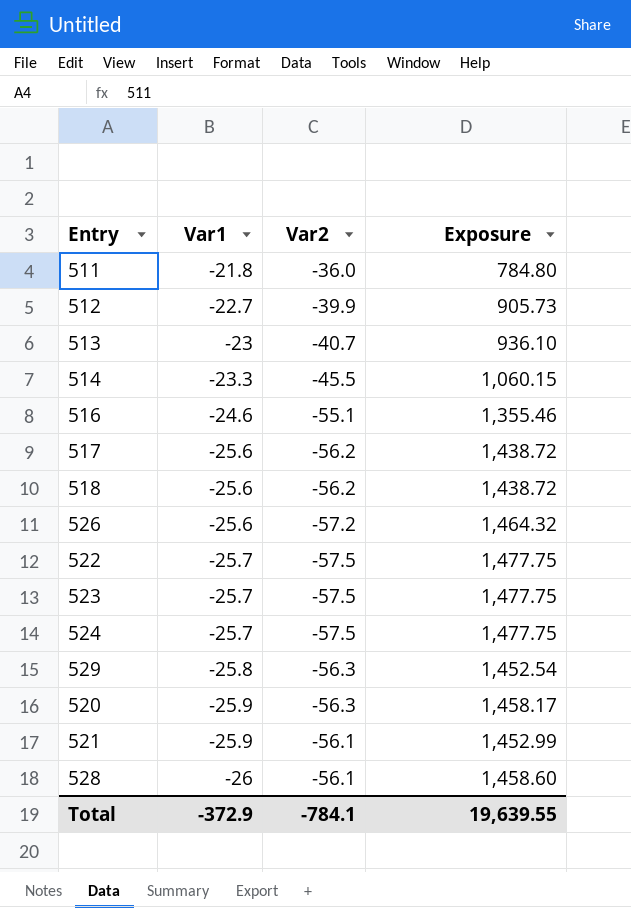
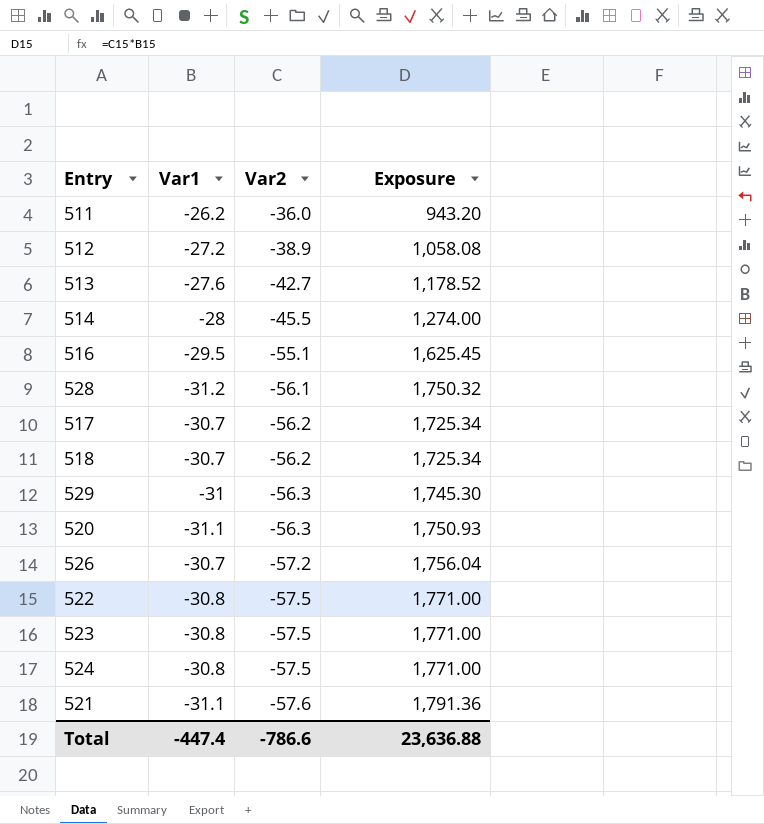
row order: Var1 descending -> Var2 descending
511 | Var1: -21.8 -> -26.2
511 | Exposure: 784.80 -> 943.20
512 | Var1: -22.7 -> -27.2
512 | Var2: -39.9 -> -38.9
512 | Exposure: 905.73 -> 1,058.08
513 | Var1: -23 -> -27.6
513 | Var2: -40.7 -> -42.7
513 | Exposure: 936.10 -> 1,178.52
514 | Var1: -23.3 -> -28
514 | Exposure: 1,060.15 -> 1,274.00
516 | Var1: -24.6 -> -29.5
516 | Exposure: 1,355.46 -> 1,625.45
528 | Var1: -26 -> -31.2
528 | Exposure: 1,458.60 -> 1,750.32
517 | Var1: -25.6 -> -30.7
517 | Exposure: 1,438.72 -> 1,725.34
518 | Var1: -25.6 -> -30.7
518 | Exposure: 1,438.72 -> 1,725.34
529 | Var1: -25.8 -> -31
529 | Exposure: 1,452.54 -> 1,745.30
520 | Var1: -25.9 -> -31.1
520 | Exposure: 1,458.17 -> 1,750.93
526 | Var1: -25.6 -> -30.7
526 | Exposure: 1,464.32 -> 1,756.04
522 | Var1: -25.7 -> -30.8
522 | Exposure: 1,477.75 -> 1,771.00
523 | Var1: -25.7 -> -30.8
523 | Exposure: 1,477.75 -> 1,771.00
524 | Var1: -25.7 -> -30.8
524 | Exposure: 1,477.75 -> 1,771.00
521 | Var1: -25.9 -> -31.1
521 | Var2: -56.1 -> -57.6
521 | Exposure: 1,452.99 -> 1,791.36
Total | Var1: -372.9 -> -447.4
Total | Var2: -784.1 -> -786.6
Total | Exposure: 19,639.55 -> 23,636.88

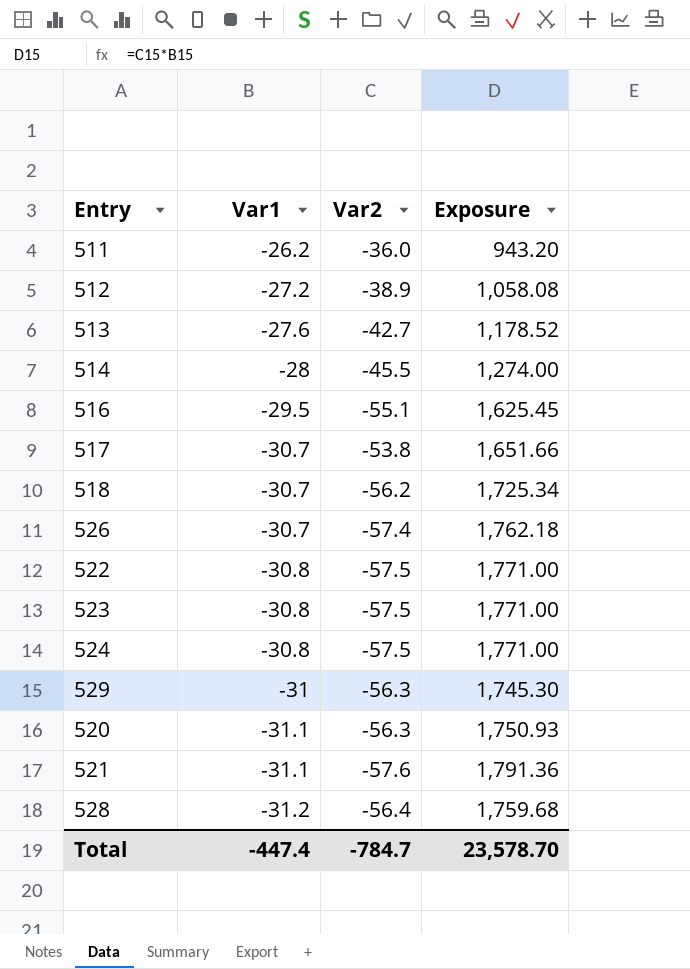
row order: Var2 descending -> Var1 descending
517 | Var2: -56.2 -> -53.8
517 | Exposure: 1,725.34 -> 1,651.66
526 | Var2: -57.2 -> -57.4
526 | Exposure: 1,756.04 -> 1,762.18
528 | Var2: -56.1 -> -56.4
528 | Exposure: 1,750.32 -> 1,759.68
Total | Var2: -786.6 -> -784.7
Total | Exposure: 23,636.88 -> 23,578.70

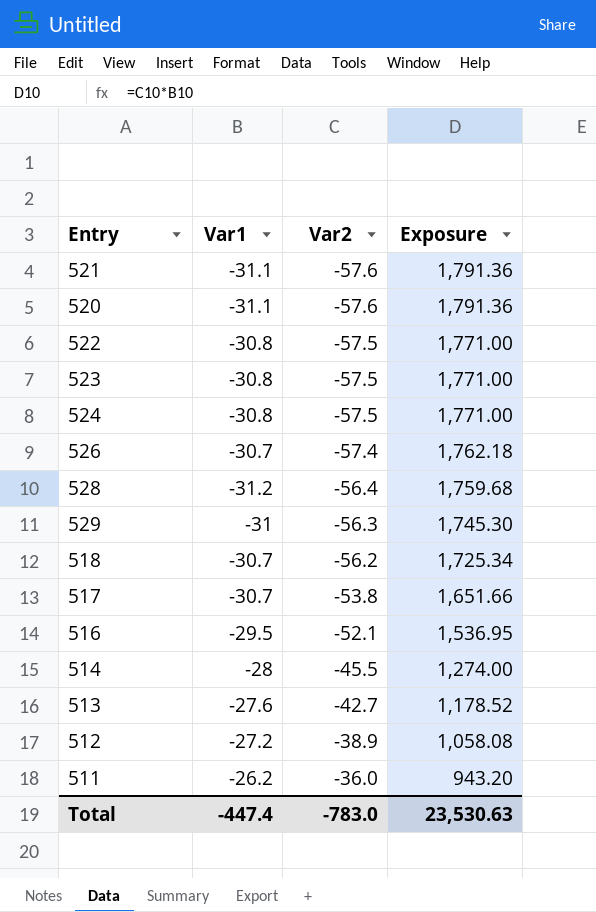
row order: Var1 descending -> Var2 ascending
520 | Var2: -56.3 -> -57.6
520 | Exposure: 1,750.93 -> 1,791.36
516 | Var2: -55.1 -> -52.1
516 | Exposure: 1,625.45 -> 1,536.95
Total | Var2: -784.7 -> -783.0
Total | Exposure: 23,578.70 -> 23,530.63

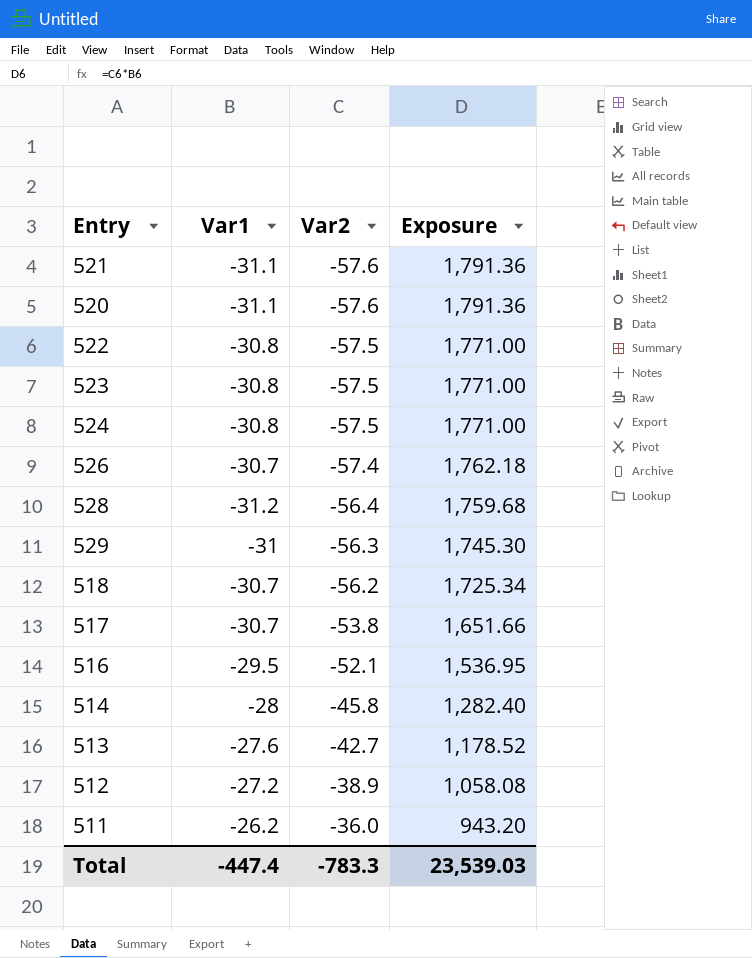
514 | Var2: -45.5 -> -45.8
514 | Exposure: 1,274.00 -> 1,282.40
Total | Var2: -783.0 -> -783.3
Total | Exposure: 23,530.63 -> 23,539.03

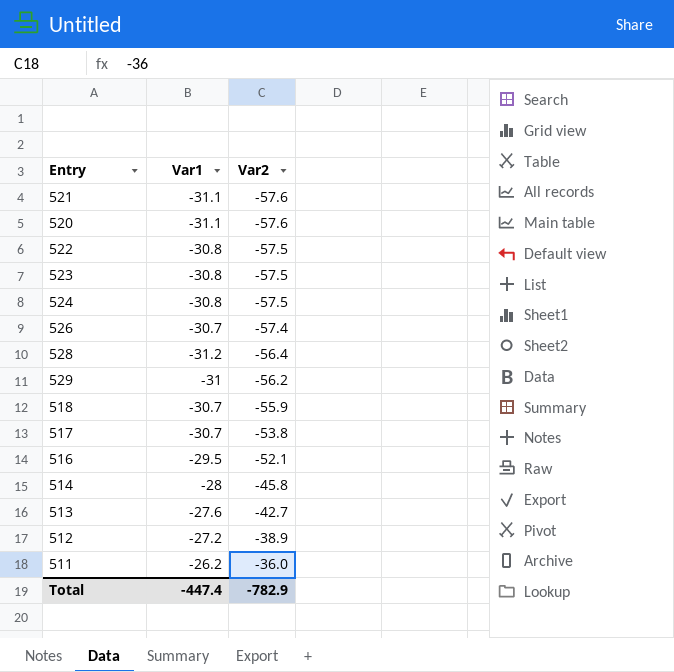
column Exposure | formula: [Var1] * [Var2] -> none
529 | Var2: -56.3 -> -56.2
518 | Var2: -56.2 -> -55.9
Total | Var2: -783.3 -> -782.9

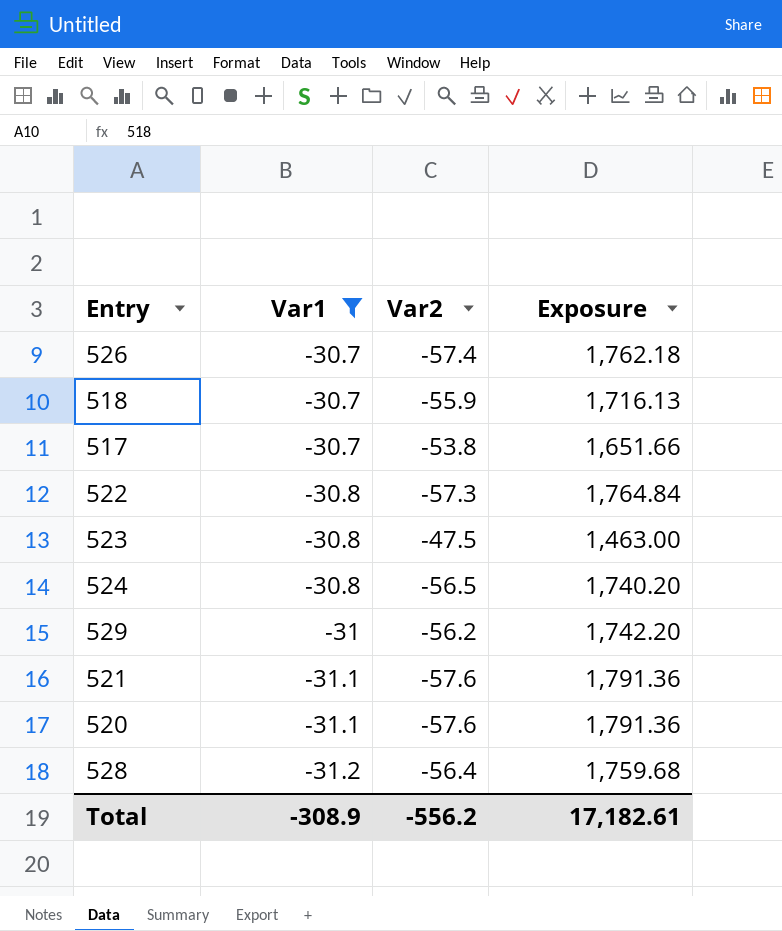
filter: none -> Var1 <= -30.7
row order: Var2 ascending -> Var1 descending
column Exposure | formula: none -> [Var1] * [Var2]
522 | Var2: -57.5 -> -57.3
523 | Var2: -57.5 -> -47.5
524 | Var2: -57.5 -> -56.5
Total | Var1: -447.4 -> -308.9
Total | Var2: -782.9 -> -556.2

